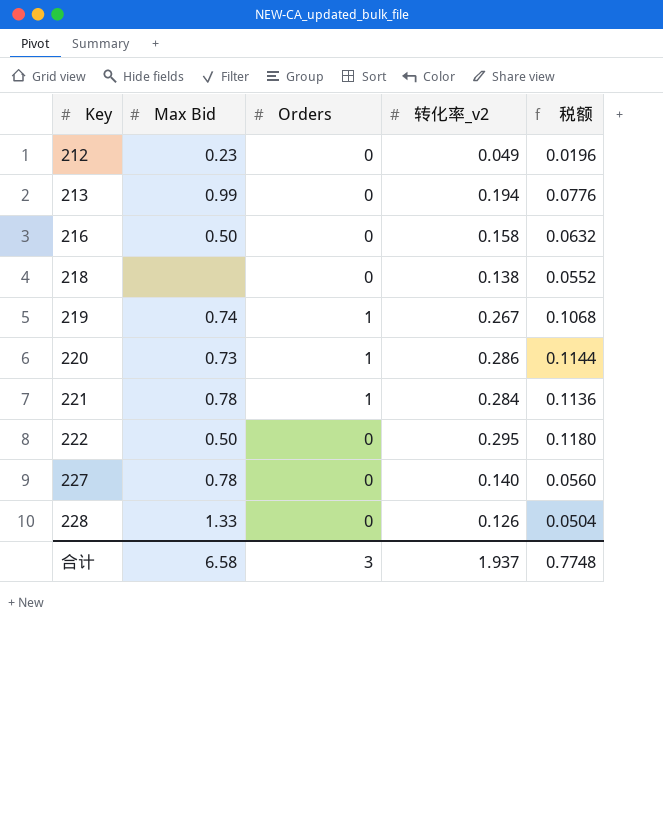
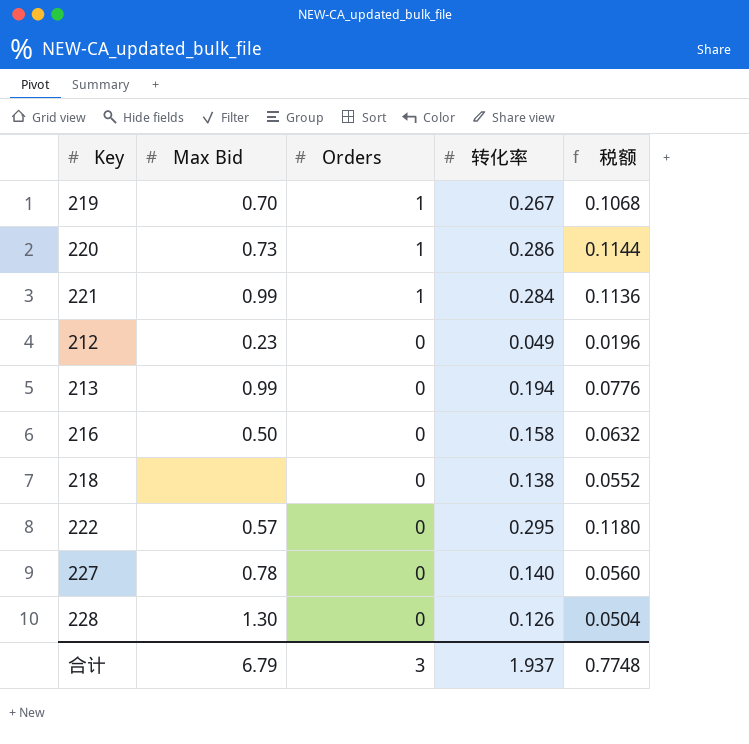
row order: Key ascending -> Orders descending
column name: 转化率_v2 -> 转化率
219 | Max Bid: 0.74 -> 0.70
221 | Max Bid: 0.78 -> 0.99
222 | Max Bid: 0.50 -> 0.57
228 | Max Bid: 1.33 -> 1.30
合计 | Max Bid: 6.58 -> 6.79

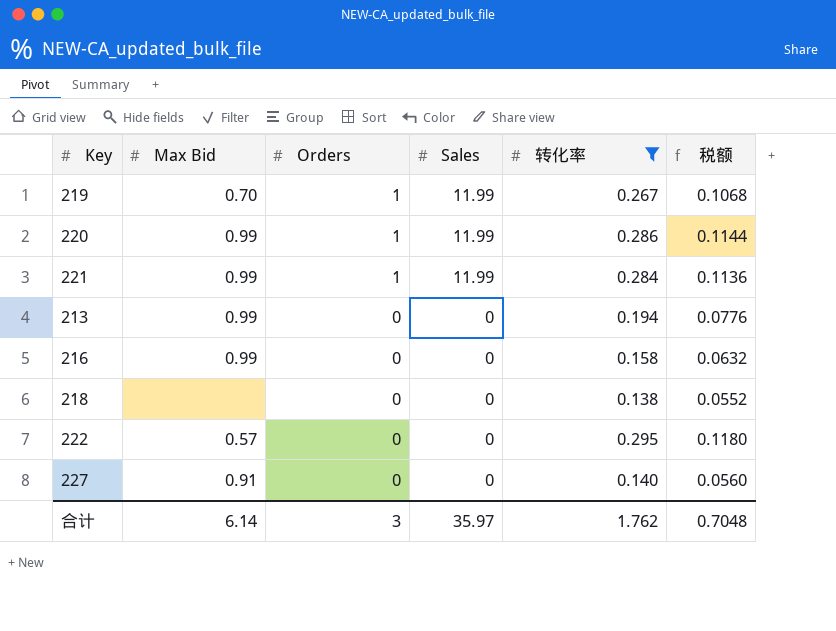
filter: none -> 转化率 >= 0.138
column Sales | position: none -> 4
220 | Max Bid: 0.73 -> 0.99
216 | Max Bid: 0.50 -> 0.99
227 | Max Bid: 0.78 -> 0.91
合计 | Max Bid: 6.79 -> 6.14
合计 | 转化率: 1.937 -> 1.762
合计 | 税额: 0.7748 -> 0.7048

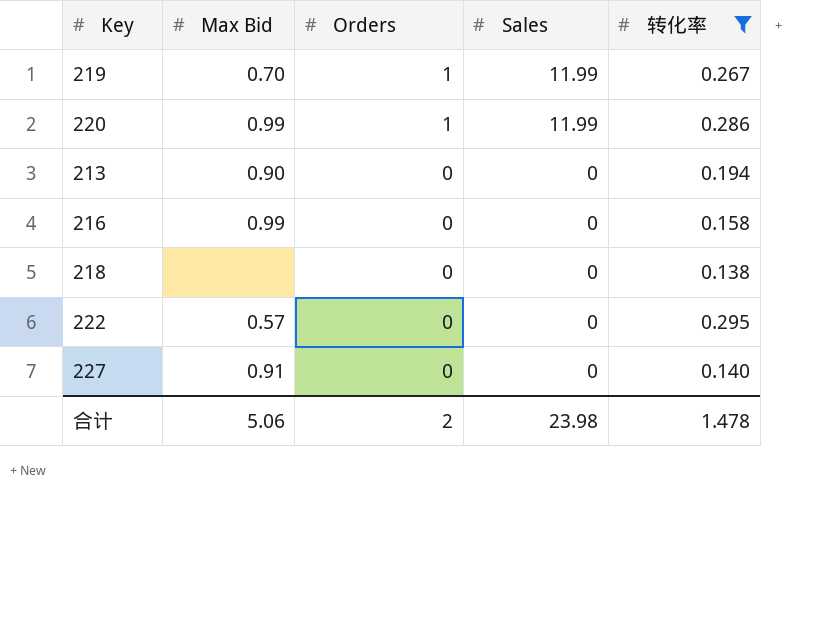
column 税额 | formula: [转化率] * 0.4 -> none
row 221: 0.99 | 1 | 11.99 | 0.284 | 0.1136 -> none
213 | Max Bid: 0.99 -> 0.90
合计 | Max Bid: 6.14 -> 5.06
合计 | Orders: 3 -> 2
合计 | Sales: 35.97 -> 23.98
合计 | 转化率: 1.762 -> 1.478

